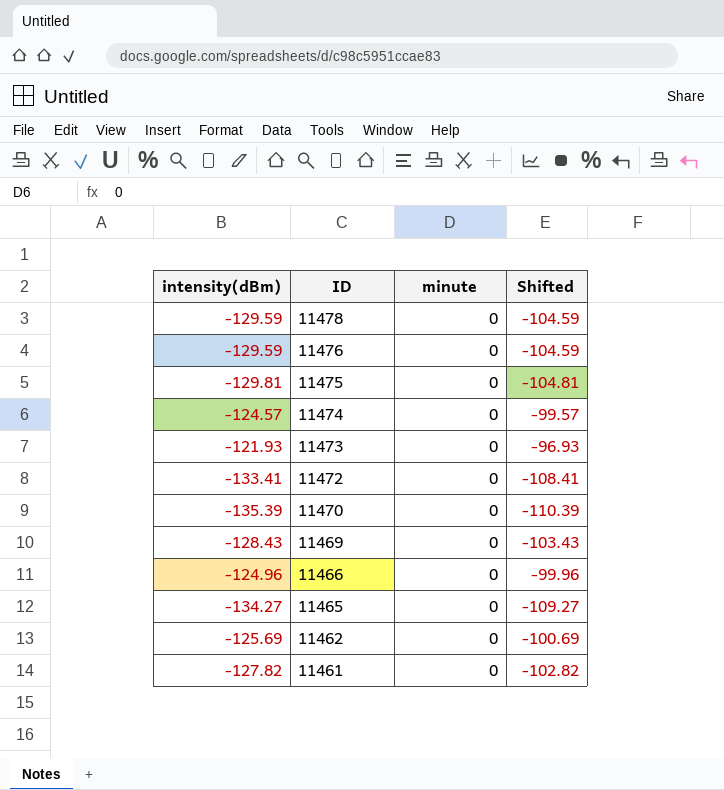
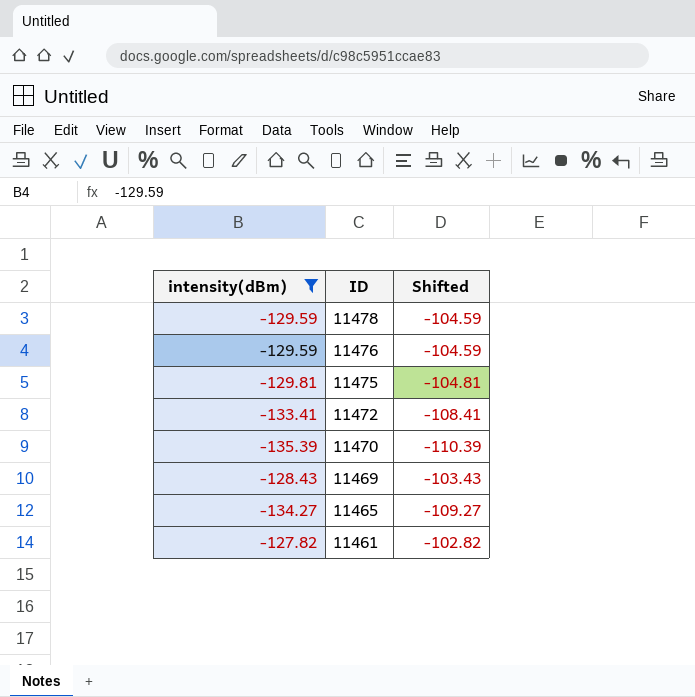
filter: none -> intensity(dBm) <= -127.82
column minute | position: 3 -> none

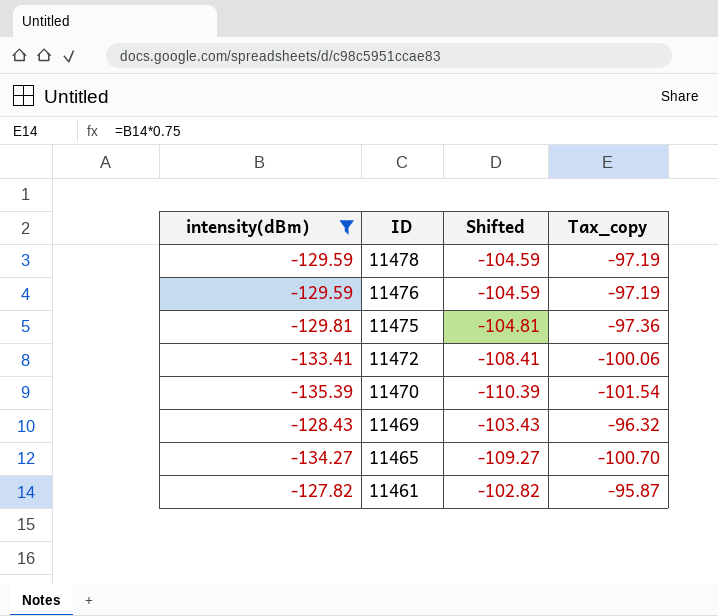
column Tax_copy | formula: none -> [intensity(dBm)] * 0.75

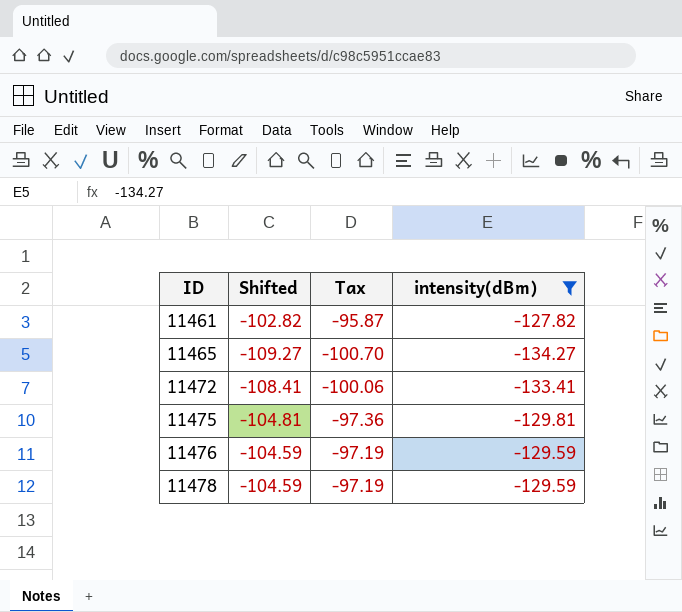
row order: ID descending -> ID ascending
column name: Tax_copy -> Tax
column intensity(dBm) | position: 1 -> 4
row 11470: -135.39 | -110.39 | -101.54 -> none
row 11469: -128.43 | -103.43 | -96.32 -> none

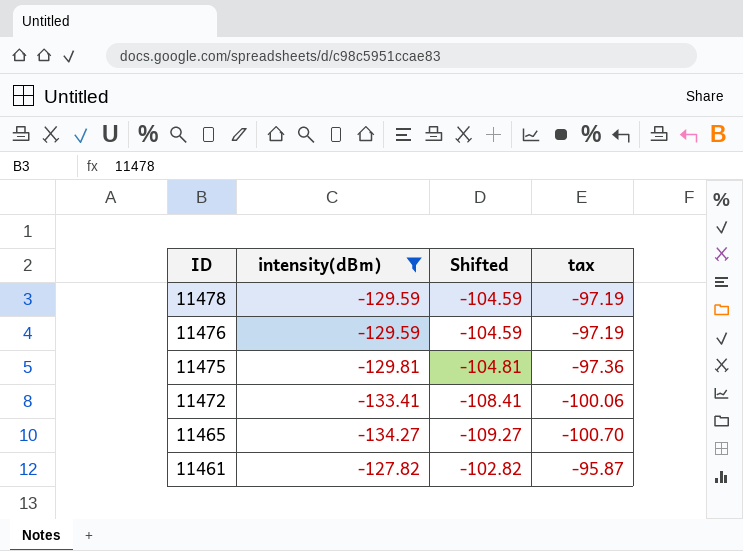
row order: ID ascending -> ID descending
column intensity(dBm) | position: 4 -> 2
column name: Tax -> tax

